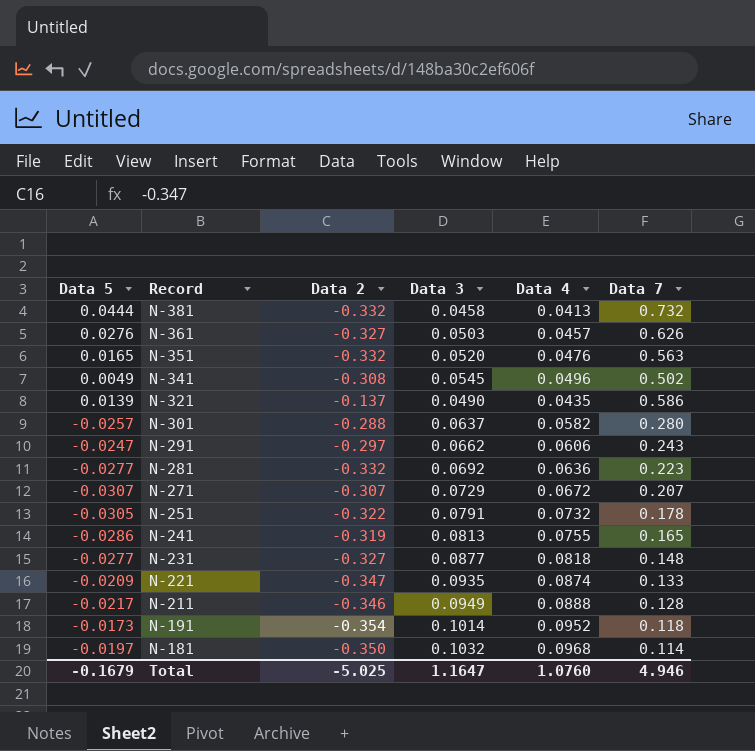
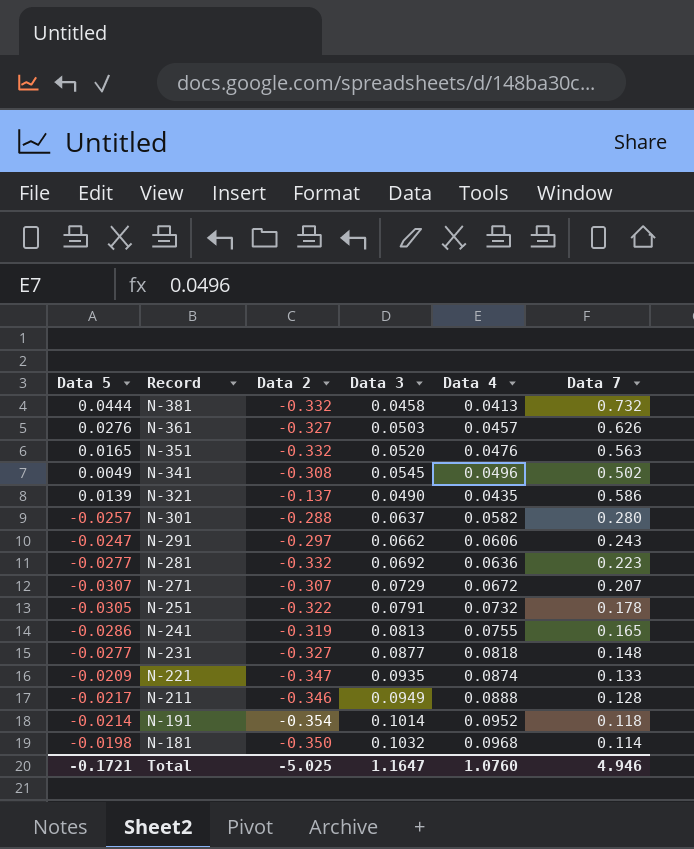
N-191 | Data 5: -0.0173 -> -0.0214
N-181 | Data 5: -0.0197 -> -0.0198
Total | Data 5: -0.1679 -> -0.1721

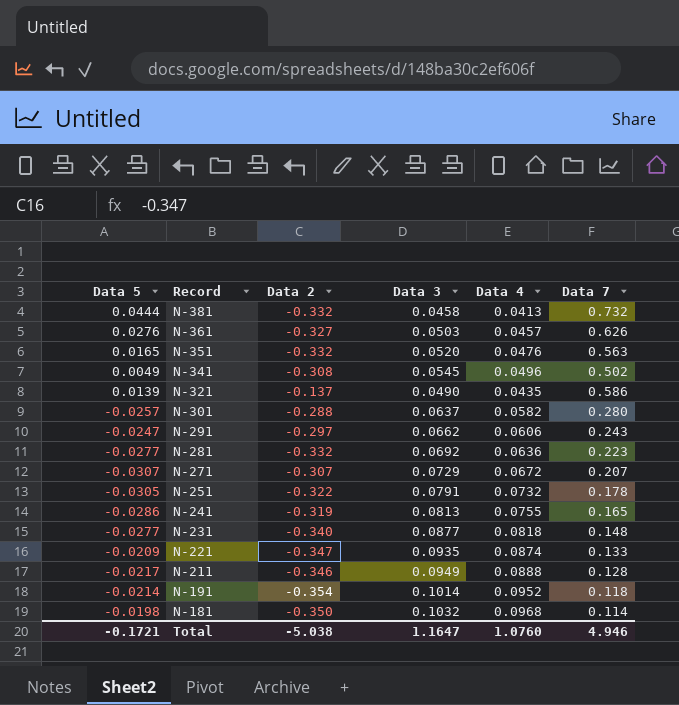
N-231 | Data 2: -0.327 -> -0.340
Total | Data 2: -5.025 -> -5.038

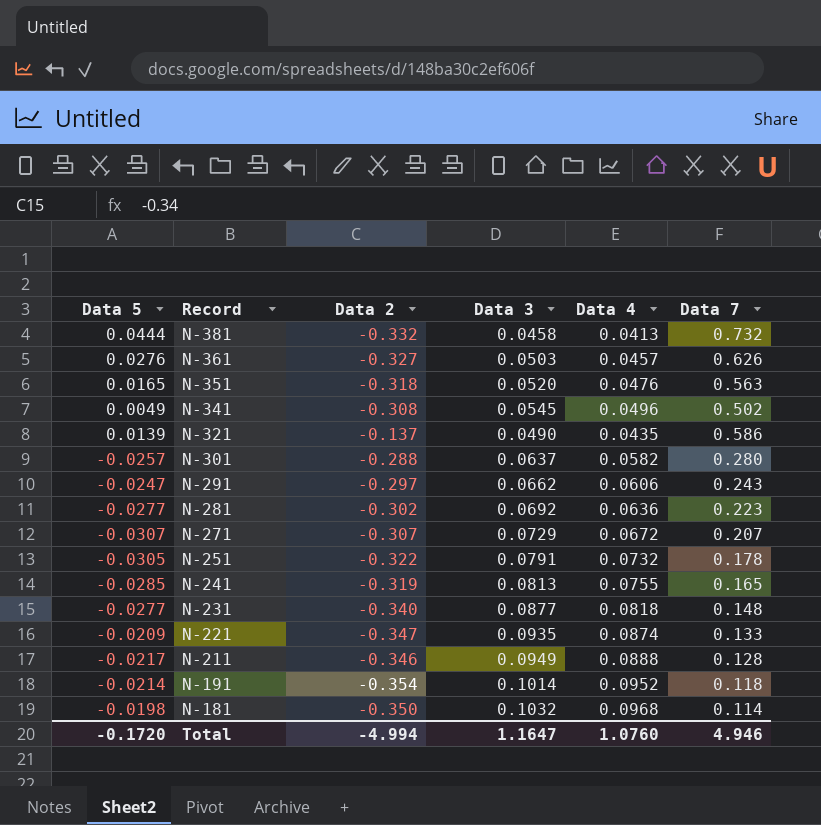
N-351 | Data 2: -0.332 -> -0.318
N-281 | Data 2: -0.332 -> -0.302
N-241 | Data 5: -0.0286 -> -0.0285
Total | Data 5: -0.1721 -> -0.1720
Total | Data 2: -5.038 -> -4.994

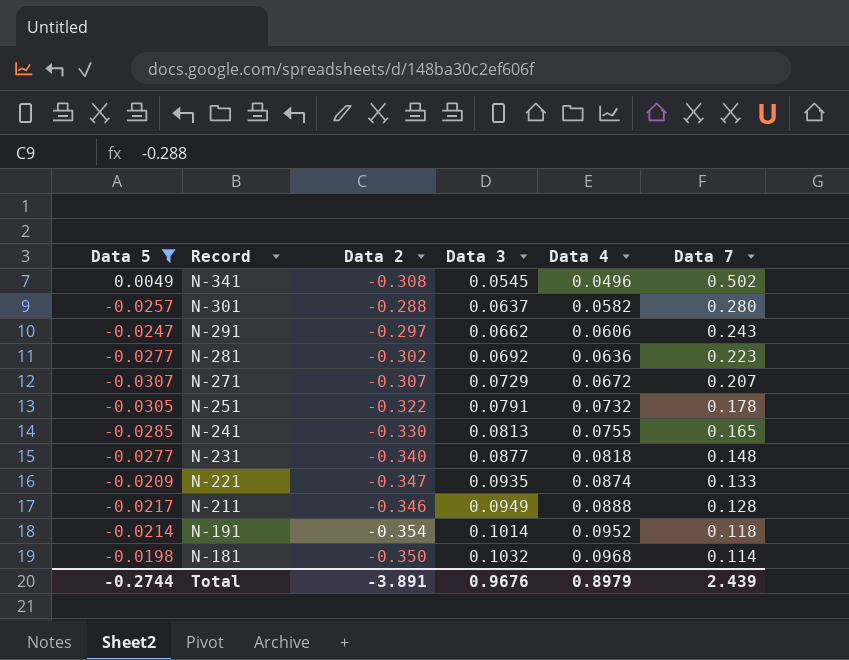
filter: none -> Data 5 <= 0.0049
N-241 | Data 2: -0.319 -> -0.330
Total | Data 5: -0.1720 -> -0.2744
Total | Data 2: -4.994 -> -3.891
Total | Data 3: 1.1647 -> 0.9676
Total | Data 4: 1.0760 -> 0.8979
Total | Data 7: 4.946 -> 2.439

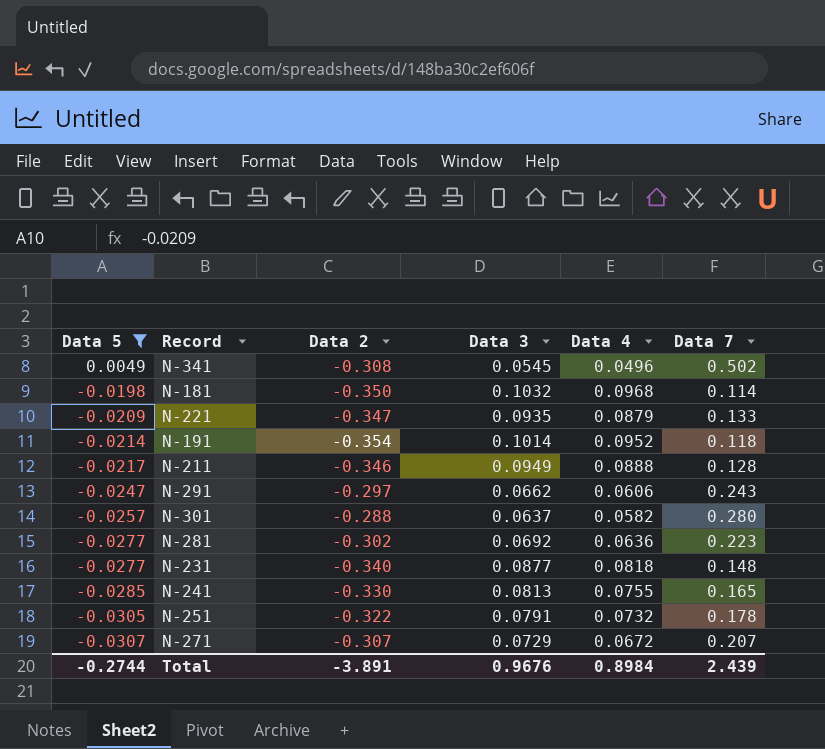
row order: Record descending -> Data 5 descending
N-221 | Data 4: 0.0874 -> 0.0879
Total | Data 4: 0.8979 -> 0.8984

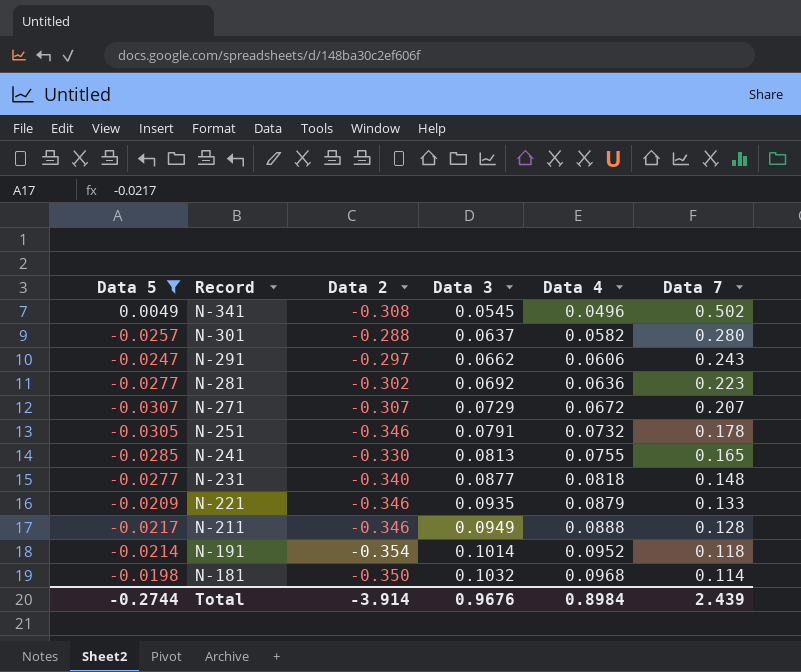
row order: Data 5 descending -> Record descending
N-251 | Data 2: -0.322 -> -0.346
N-221 | Data 2: -0.347 -> -0.346
Total | Data 2: -3.891 -> -3.914

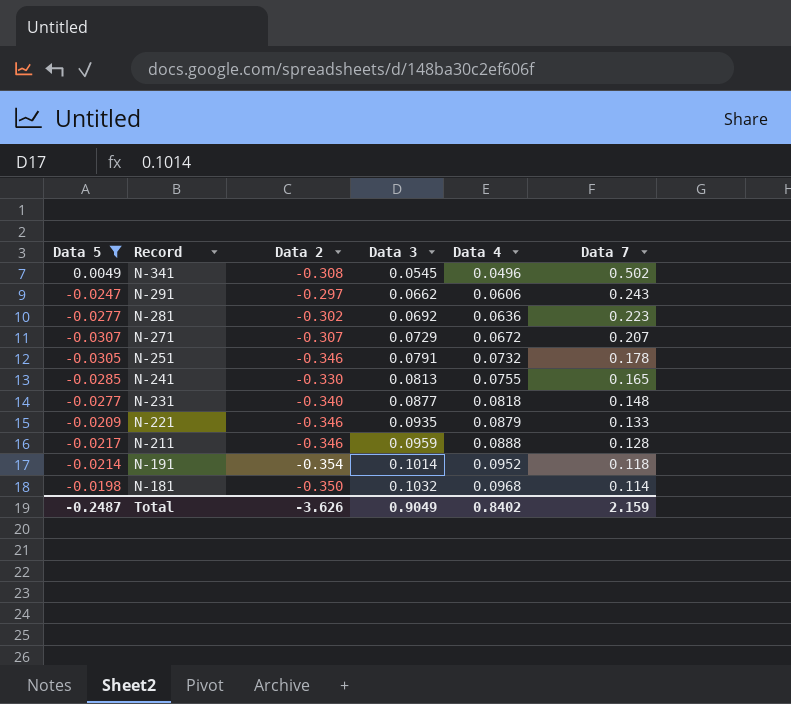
row N-301: -0.0257 | -0.288 | 0.0637 | 0.0582 | 0.280 -> none
N-211 | Data 3: 0.0949 -> 0.0959
Total | Data 5: -0.2744 -> -0.2487
Total | Data 2: -3.914 -> -3.626
Total | Data 3: 0.9676 -> 0.9049
Total | Data 4: 0.8984 -> 0.8402
Total | Data 7: 2.439 -> 2.159

